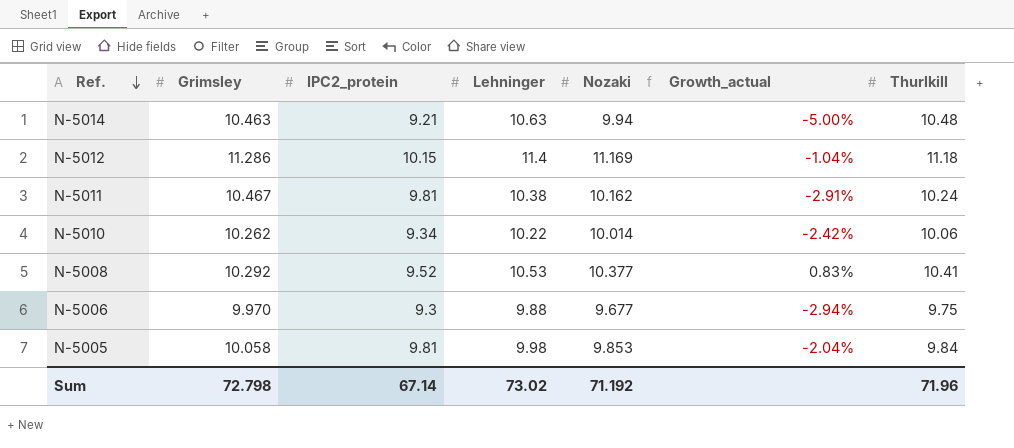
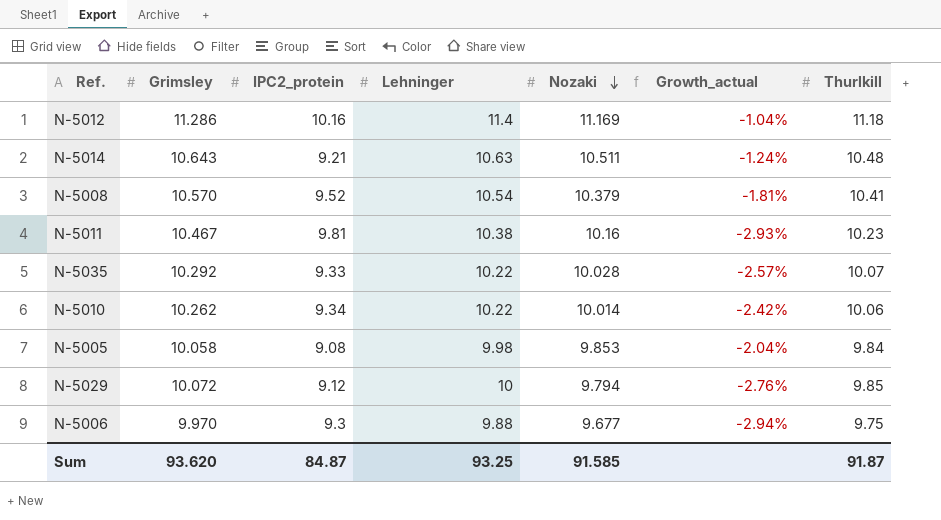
row order: Ref. descending -> Nozaki descending
N-5012 | IPC2_protein: 10.15 -> 10.16
N-5014 | Grimsley: 10.463 -> 10.643
N-5014 | Nozaki: 9.94 -> 10.511
N-5014 | Growth_actual: -5.00% -> -1.24%
N-5008 | Grimsley: 10.292 -> 10.570
N-5008 | Lehninger: 10.53 -> 10.54
N-5008 | Nozaki: 10.377 -> 10.379
N-5008 | Growth_actual: 0.83% -> -1.81%
N-5011 | Nozaki: 10.162 -> 10.16
N-5011 | Growth_actual: -2.91% -> -2.93%
N-5011 | Thurlkill: 10.24 -> 10.23
row N-5035: none -> 10.292 | 9.33 | 10.22 | 10.028 | -2.57% | 10.07
N-5005 | IPC2_protein: 9.81 -> 9.08
row N-5029: none -> 10.072 | 9.12 | 10 | 9.794 | -2.76% | 9.85
Sum | Grimsley: 72.798 -> 93.620
Sum | IPC2_protein: 67.14 -> 84.87
Sum | Lehninger: 73.02 -> 93.25
Sum | Nozaki: 71.192 -> 91.585
Sum | Thurlkill: 71.96 -> 91.87

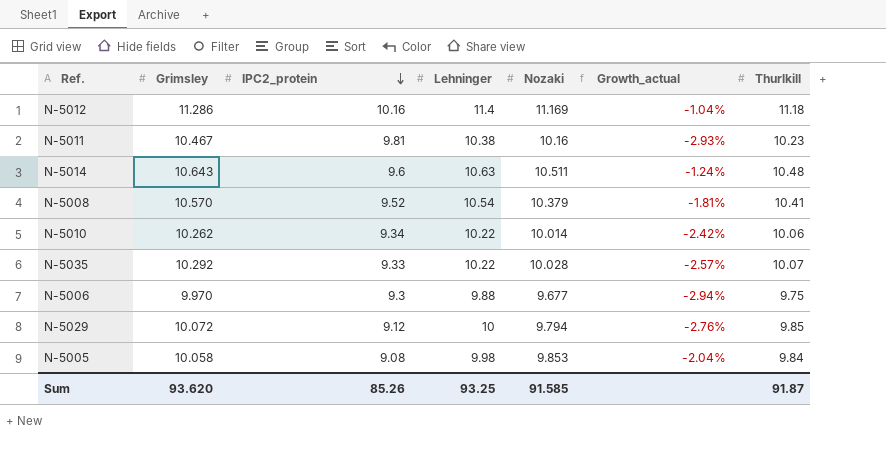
row order: Nozaki descending -> IPC2_protein descending
N-5014 | IPC2_protein: 9.21 -> 9.6
Sum | IPC2_protein: 84.87 -> 85.26

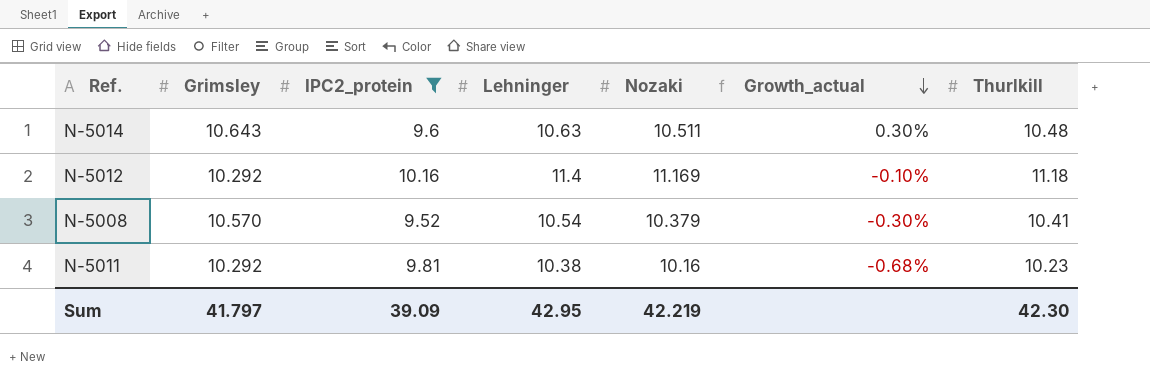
filter: none -> IPC2_protein >= 9.52
row order: IPC2_protein descending -> Growth_actual descending
column Growth_actual | formula: ([Nozaki] - [Grimsley]) / [Grimsley] -> ([Nozaki] - [Thurlkill]) / [Thurlkill]
N-5012 | Grimsley: 11.286 -> 10.292
N-5011 | Grimsley: 10.467 -> 10.292
Sum | Grimsley: 93.620 -> 41.797
Sum | IPC2_protein: 85.26 -> 39.09
Sum | Lehninger: 93.25 -> 42.95
Sum | Nozaki: 91.585 -> 42.219
Sum | Thurlkill: 91.87 -> 42.30

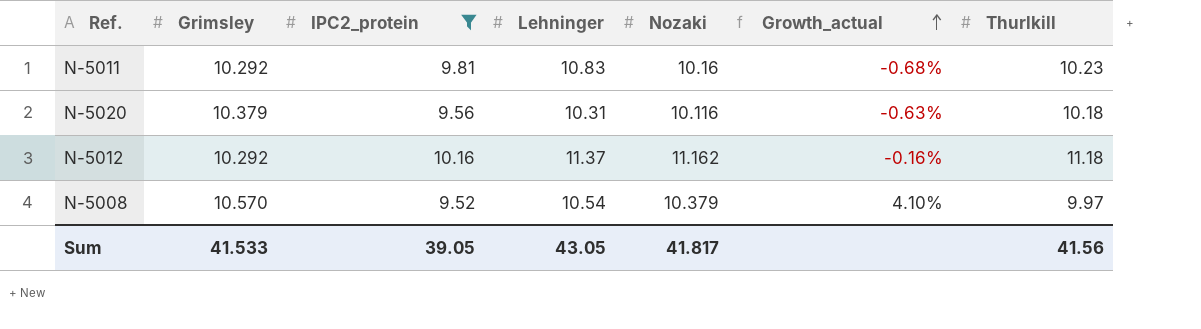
row order: Growth_actual descending -> Growth_actual ascending
row N-5014: 10.643 | 9.6 | 10.63 | 10.511 | 0.30% | 10.48 -> none
N-5011 | Lehninger: 10.38 -> 10.83
row N-5020: none -> 10.379 | 9.56 | 10.31 | 10.116 | -0.63% | 10.18
N-5012 | Lehninger: 11.4 -> 11.37
N-5012 | Nozaki: 11.169 -> 11.162
N-5012 | Growth_actual: -0.10% -> -0.16%
N-5008 | Growth_actual: -0.30% -> 4.10%
N-5008 | Thurlkill: 10.41 -> 9.97
Sum | Grimsley: 41.797 -> 41.533
Sum | IPC2_protein: 39.09 -> 39.05
Sum | Lehninger: 42.95 -> 43.05
Sum | Nozaki: 42.219 -> 41.817
Sum | Thurlkill: 42.30 -> 41.56

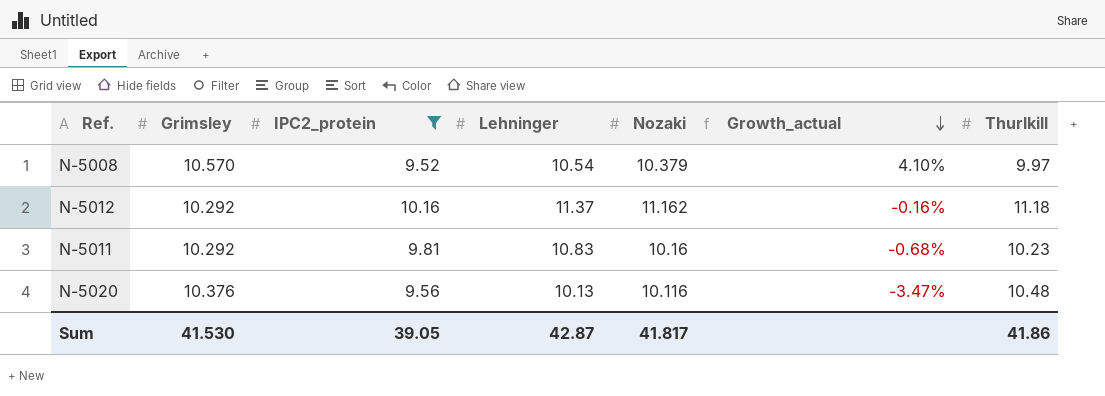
row order: Growth_actual ascending -> Growth_actual descending
N-5020 | Grimsley: 10.379 -> 10.376
N-5020 | Lehninger: 10.31 -> 10.13
N-5020 | Growth_actual: -0.63% -> -3.47%
N-5020 | Thurlkill: 10.18 -> 10.48
Sum | Grimsley: 41.533 -> 41.530
Sum | Lehninger: 43.05 -> 42.87
Sum | Thurlkill: 41.56 -> 41.86

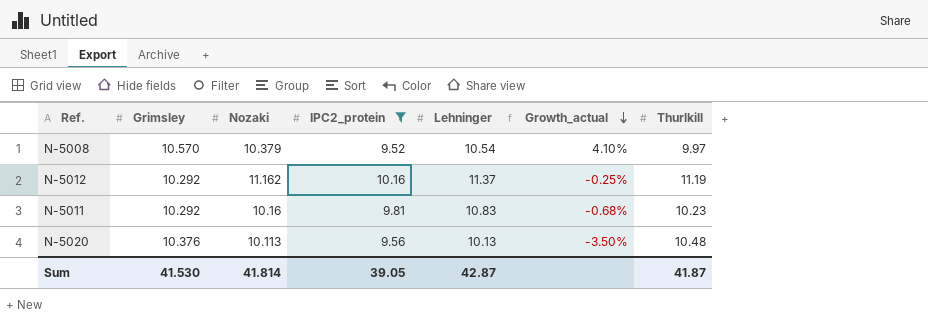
column Nozaki | position: 5 -> 3
N-5012 | Growth_actual: -0.16% -> -0.25%
N-5012 | Thurlkill: 11.18 -> 11.19
N-5020 | Nozaki: 10.116 -> 10.113
N-5020 | Growth_actual: -3.47% -> -3.50%
Sum | Nozaki: 41.817 -> 41.814
Sum | Thurlkill: 41.86 -> 41.87

